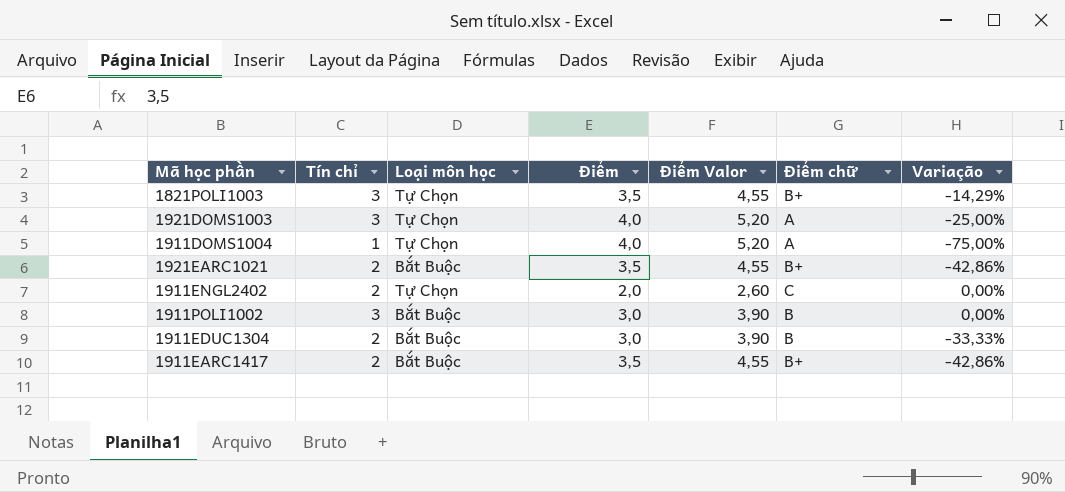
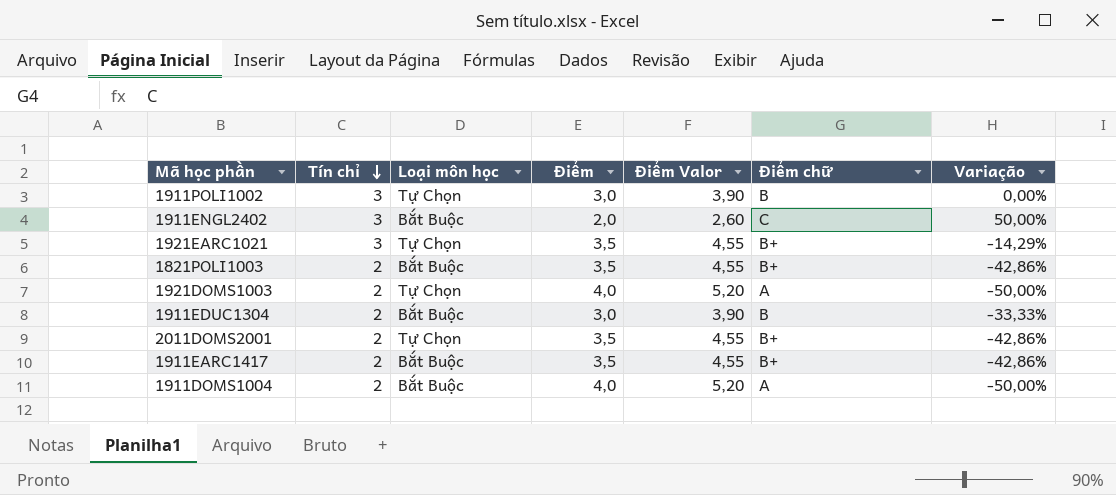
row order: none -> Tín chỉ descending
1911POLI1002 | Loại môn học: Bắt Buộc -> Tự Chọn
1911ENGL2402 | Tín chỉ: 2 -> 3
1911ENGL2402 | Loại môn học: Tự Chọn -> Bắt Buộc
1911ENGL2402 | Variação: 0,00% -> 50,00%
1921EARC1021 | Tín chỉ: 2 -> 3
1921EARC1021 | Loại môn học: Bắt Buộc -> Tự Chọn
1921EARC1021 | Variação: -42,86% -> -14,29%
1821POLI1003 | Tín chỉ: 3 -> 2
1821POLI1003 | Loại môn học: Tự Chọn -> Bắt Buộc
1821POLI1003 | Variação: -14,29% -> -42,86%
1921DOMS1003 | Tín chỉ: 3 -> 2
1921DOMS1003 | Variação: -25,00% -> -50,00%
row 2011DOMS2001: none -> 2 | Tự Chọn | 3,5 | 4,55 | B+ | -42,86%
1911DOMS1004 | Tín chỉ: 1 -> 2
1911DOMS1004 | Loại môn học: Tự Chọn -> Bắt Buộc
1911DOMS1004 | Variação: -75,00% -> -50,00%

